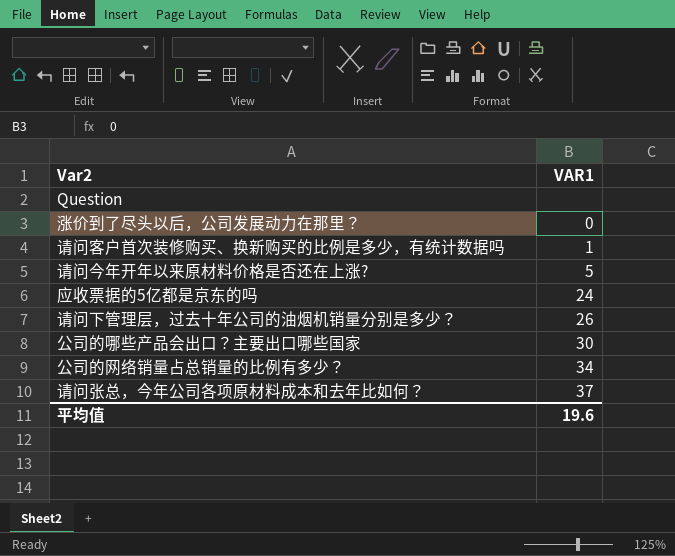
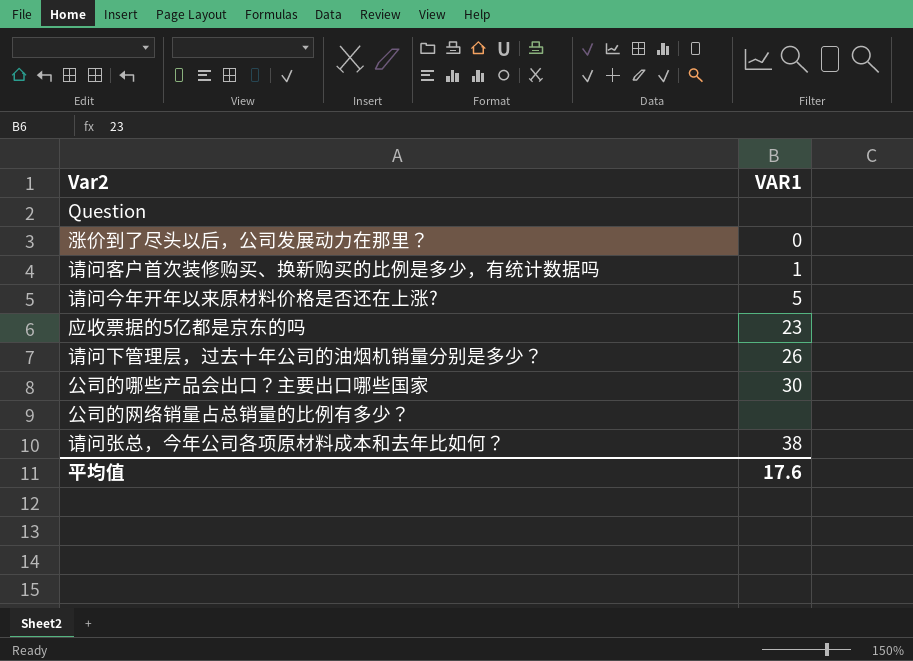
应收票据的5亿都是京东的吗 | VAR1: 24 -> 23
公司的网络销量占总销量的比例有多少？ | VAR1: 34 -> none
请问张总，今年公司各项原材料成本和去年比如何？ | VAR1: 37 -> 38
平均值 | VAR1: 19.6 -> 17.6

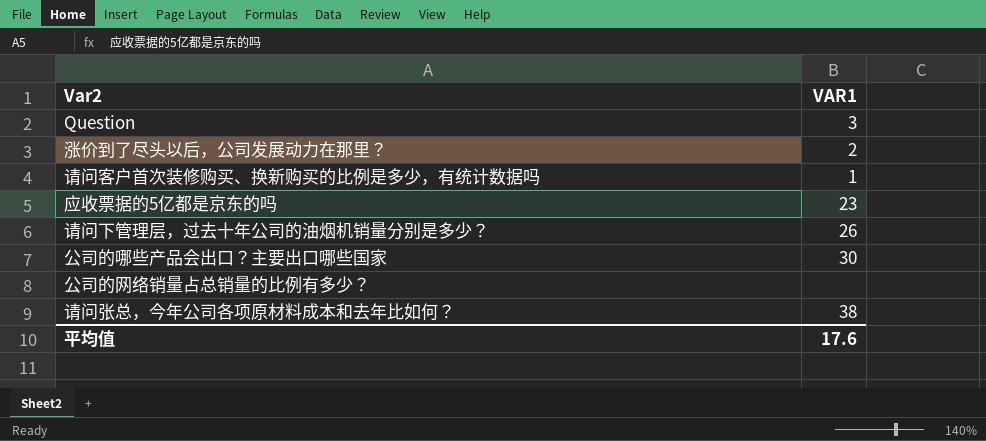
row 请问今年开年以来原材料价格是否还在上涨?: 5 -> none
Question | VAR1: none -> 3
涨价到了尽头以后，公司发展动力在那里？ | VAR1: 0 -> 2

